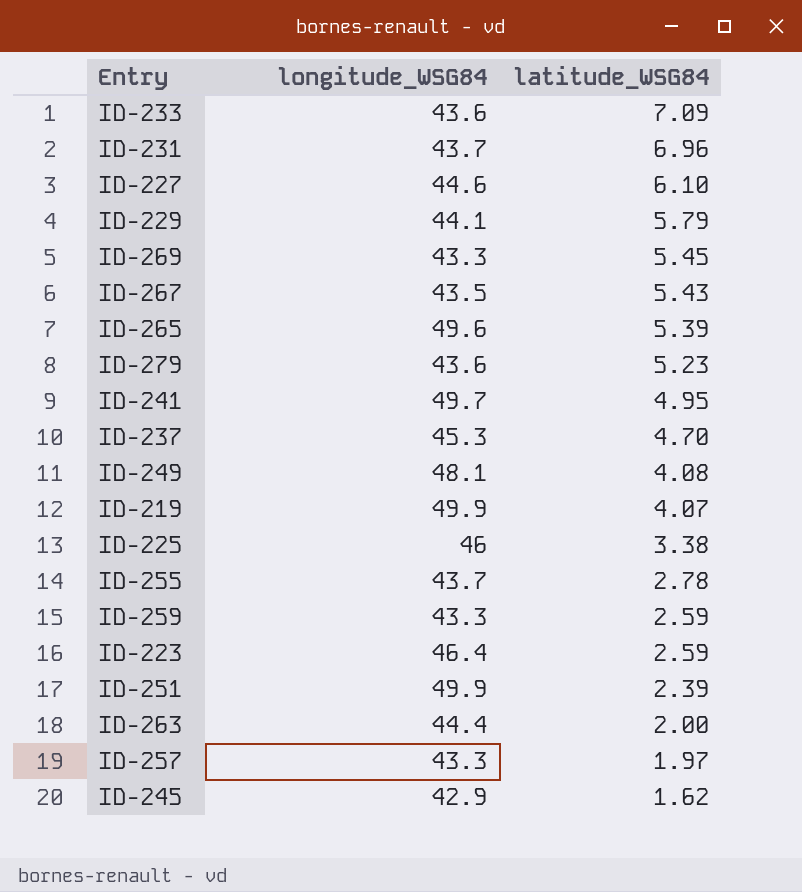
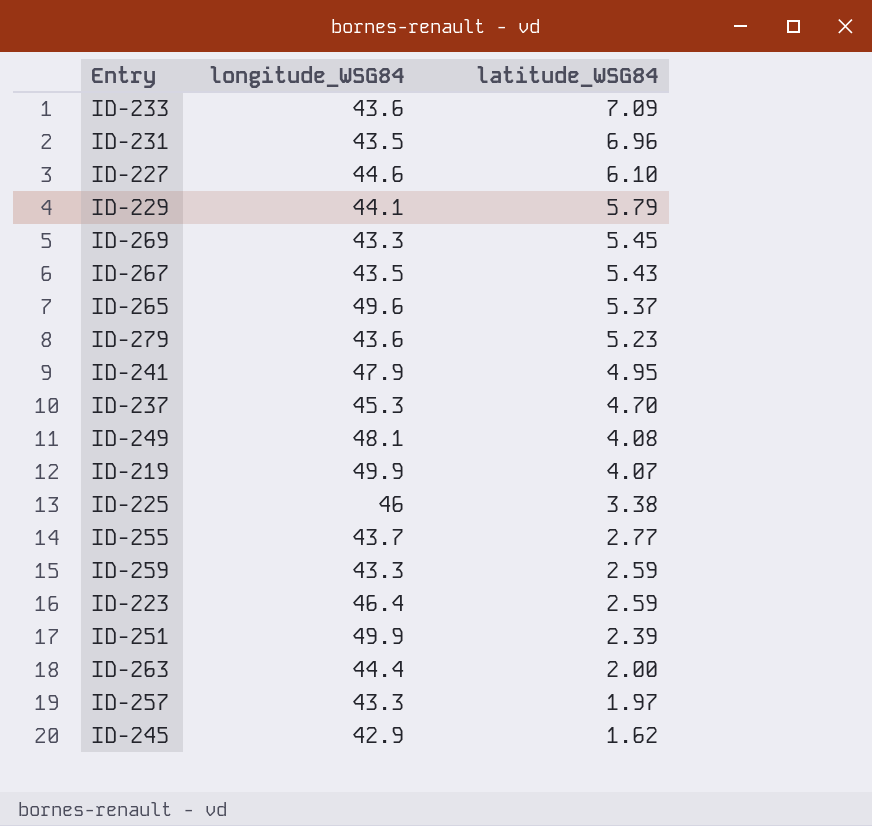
ID-231 | longitude_WSG84: 43.7 -> 43.5
ID-265 | latitude_WSG84: 5.39 -> 5.37
ID-241 | longitude_WSG84: 49.7 -> 47.9
ID-255 | latitude_WSG84: 2.78 -> 2.77

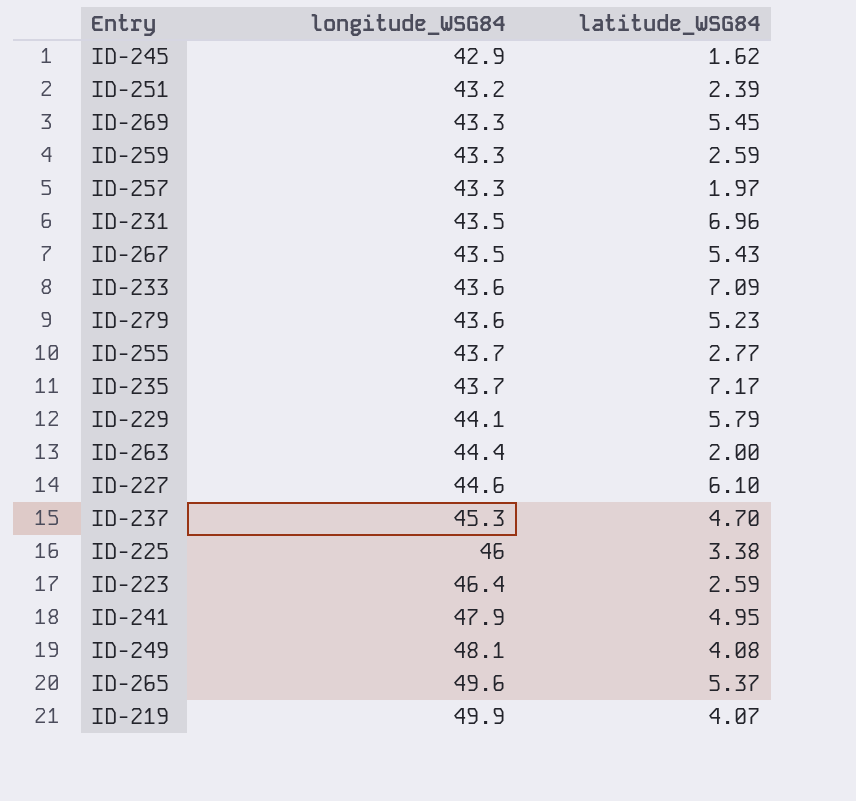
row order: latitude_WSG84 descending -> longitude_WSG84 ascending
ID-251 | longitude_WSG84: 49.9 -> 43.2
row ID-235: none -> 43.7 | 7.17

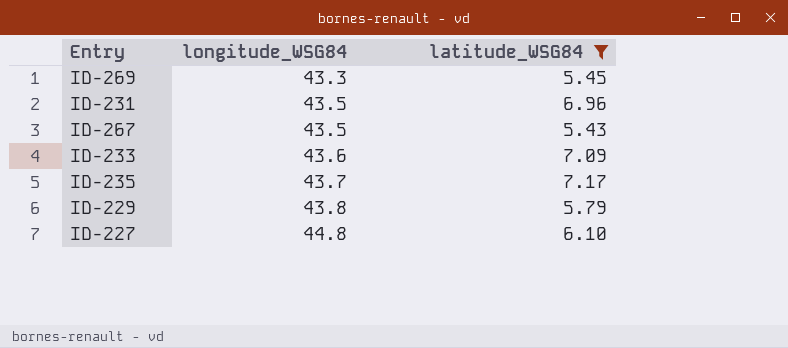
filter: none -> latitude_WSG84 >= 5.43
ID-229 | longitude_WSG84: 44.1 -> 43.8
ID-227 | longitude_WSG84: 44.6 -> 44.8

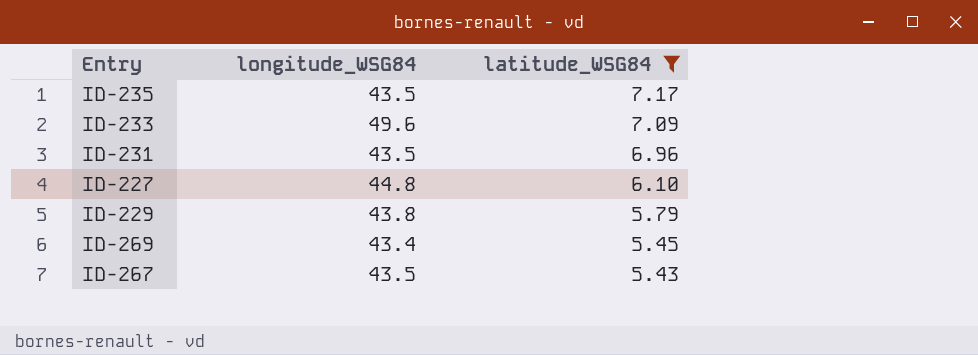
row order: longitude_WSG84 ascending -> latitude_WSG84 descending
ID-235 | longitude_WSG84: 43.7 -> 43.5
ID-233 | longitude_WSG84: 43.6 -> 49.6
ID-269 | longitude_WSG84: 43.3 -> 43.4

